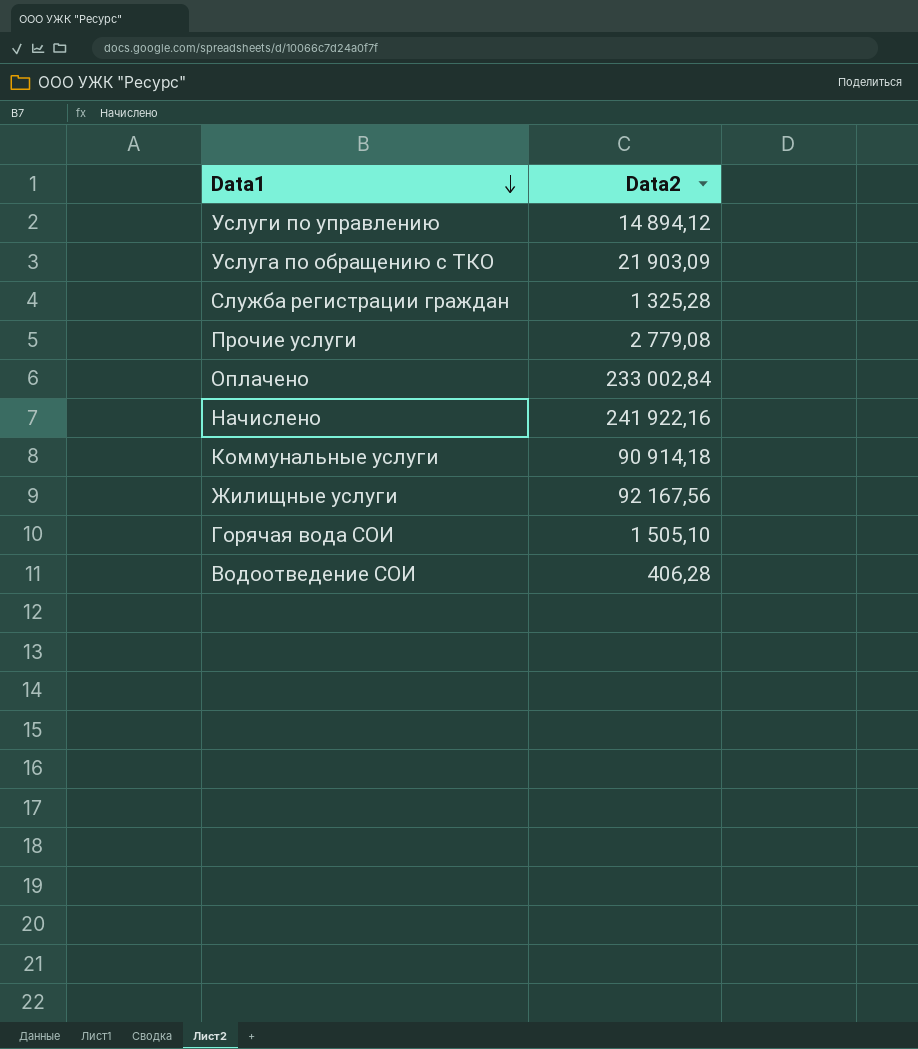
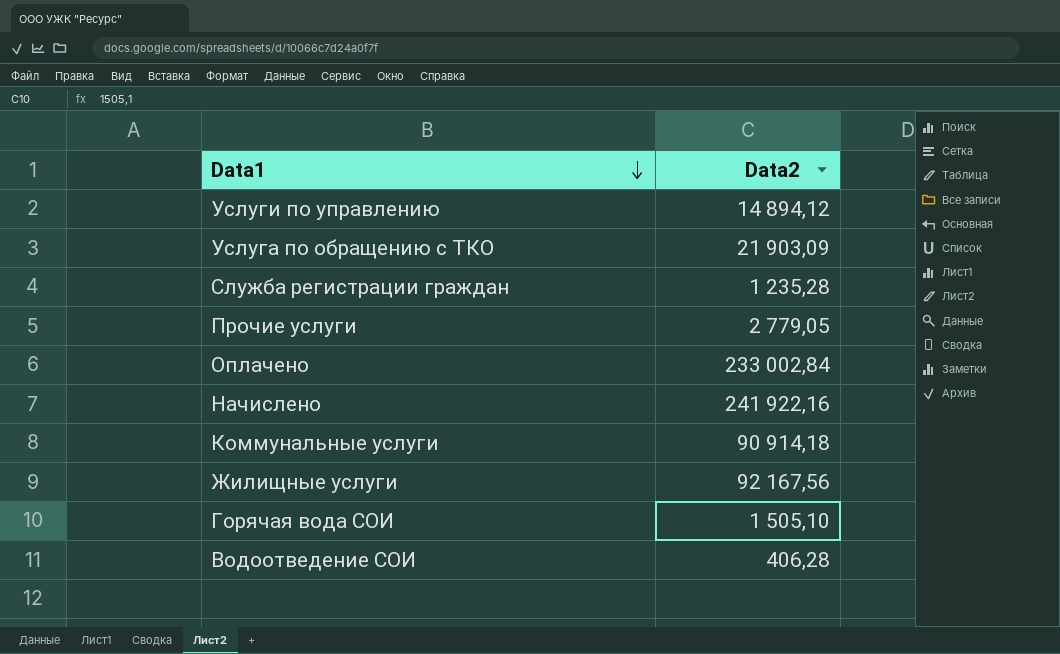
Служба регистрации граждан | Data2: 1 325,28 -> 1 235,28
Прочие услуги | Data2: 2 779,08 -> 2 779,05

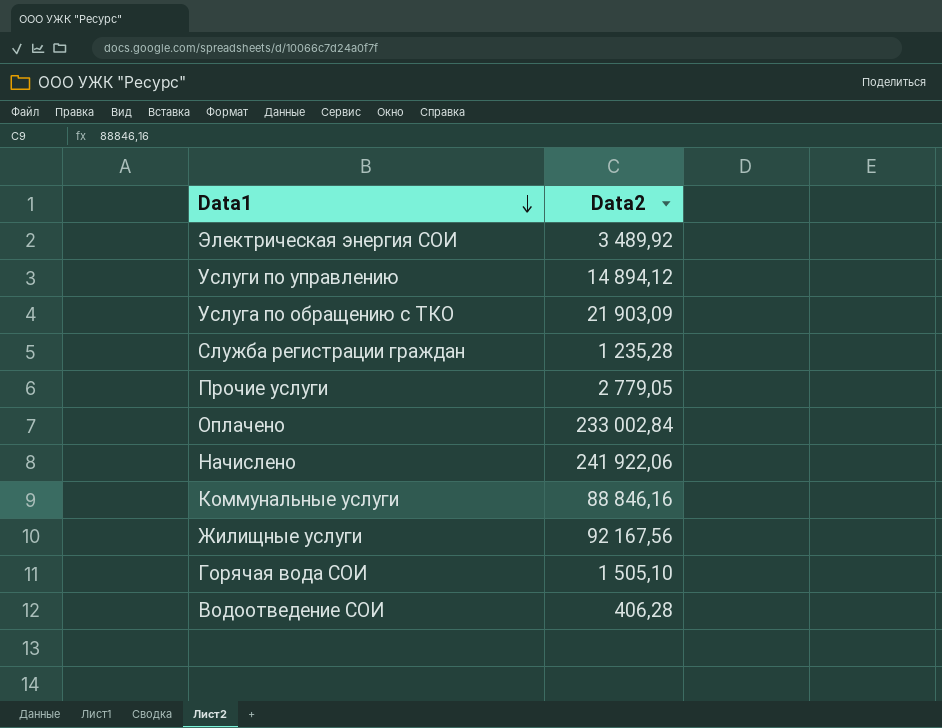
row Электрическая энергия СОИ: none -> 3 489,92
Начислено | Data2: 241 922,16 -> 241 922,06
Коммунальные услуги | Data2: 90 914,18 -> 88 846,16

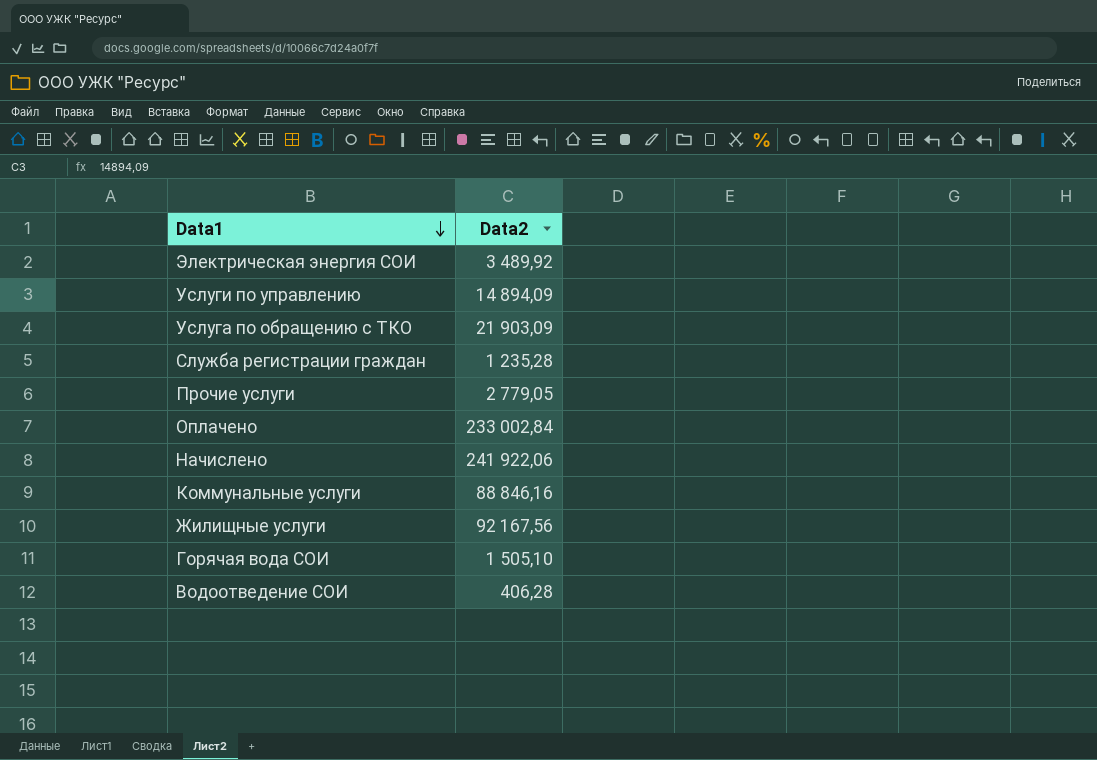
Услуги по управлению | Data2: 14 894,12 -> 14 894,09

